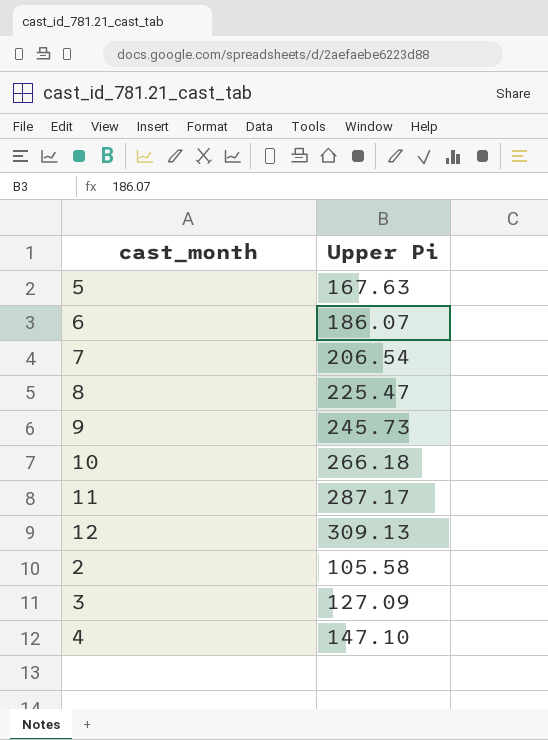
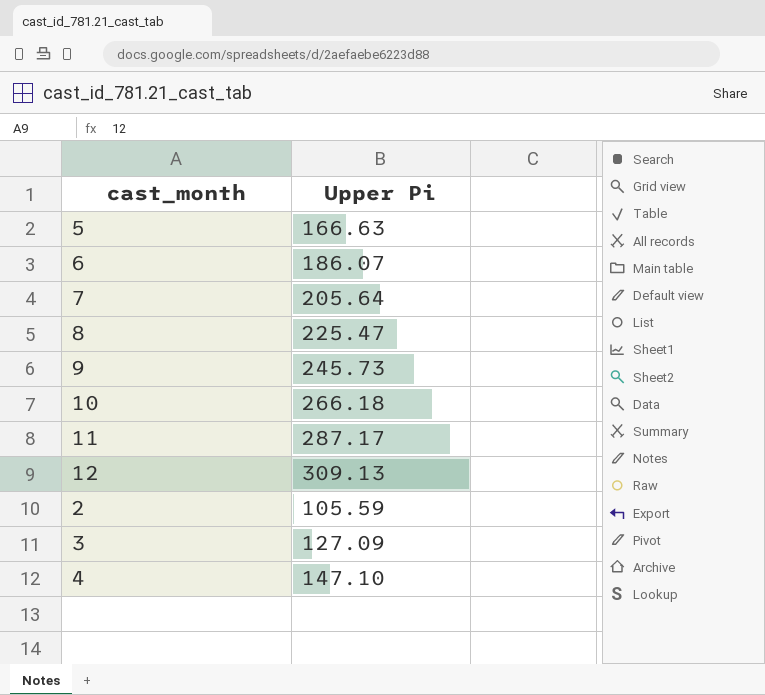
5 | Upper Pi: 167.63 -> 166.63
7 | Upper Pi: 206.54 -> 205.64
2 | Upper Pi: 105.58 -> 105.59

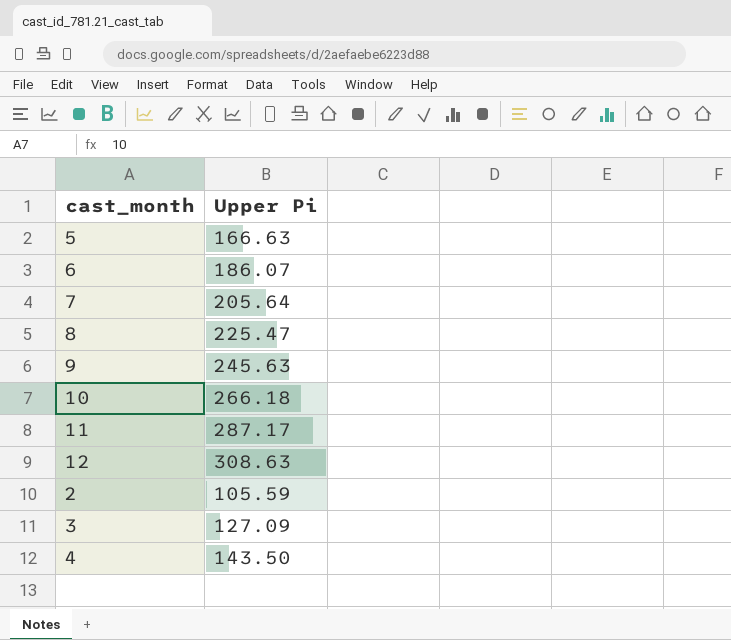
9 | Upper Pi: 245.73 -> 245.63
12 | Upper Pi: 309.13 -> 308.63
4 | Upper Pi: 147.10 -> 143.50

